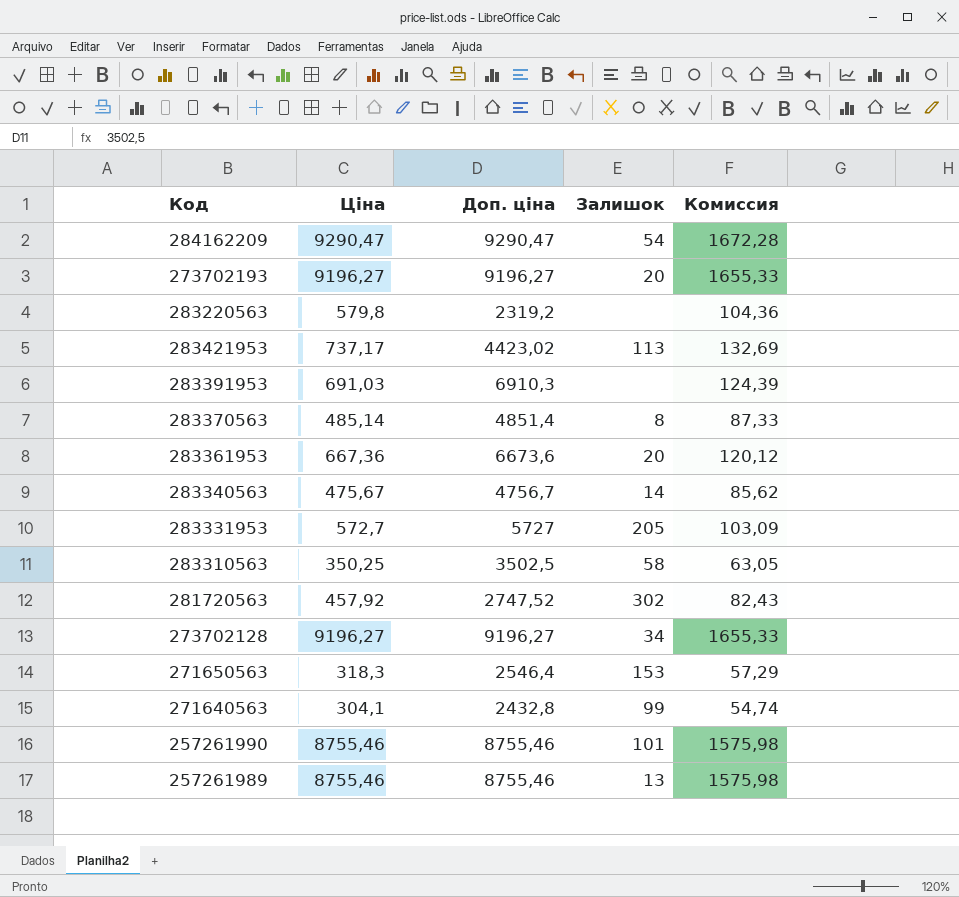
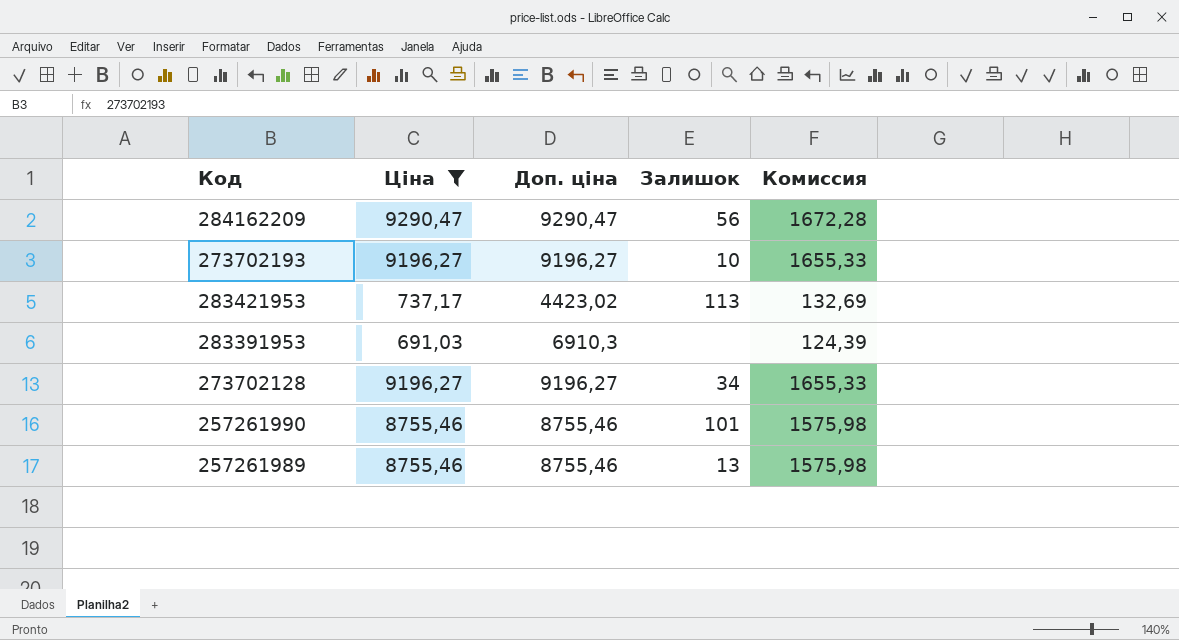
filter: none -> Ціна >= 691,03
284162209 | Залишок: 54 -> 56
273702193 | Залишок: 20 -> 10

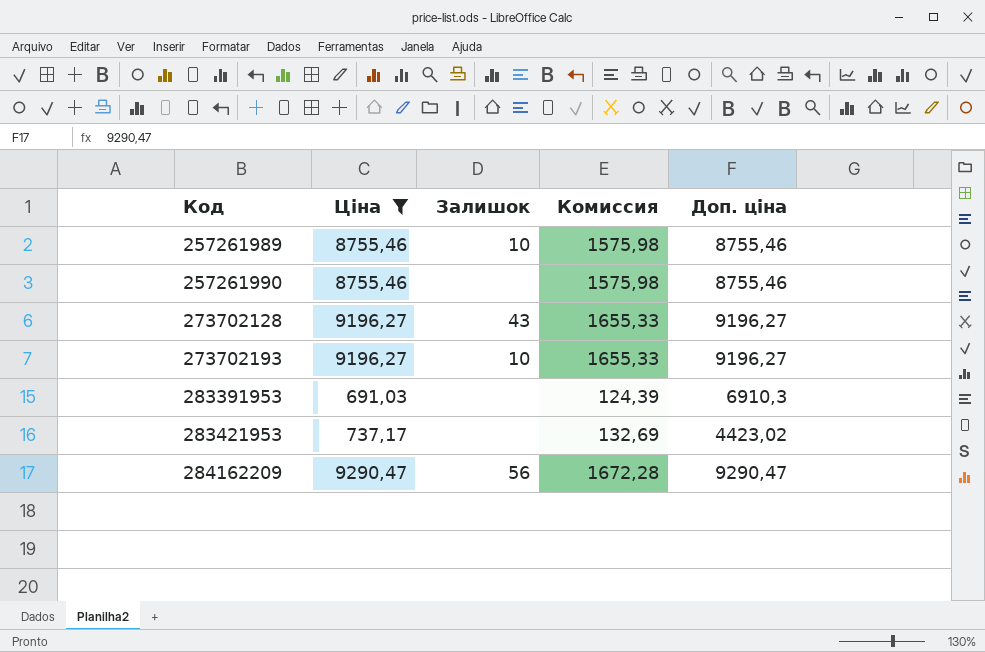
row order: none -> Код ascending
column Доп. ціна | position: 3 -> 5
257261989 | Залишок: 13 -> 10
257261990 | Залишок: 101 -> none
273702128 | Залишок: 34 -> 43
283421953 | Залишок: 113 -> none

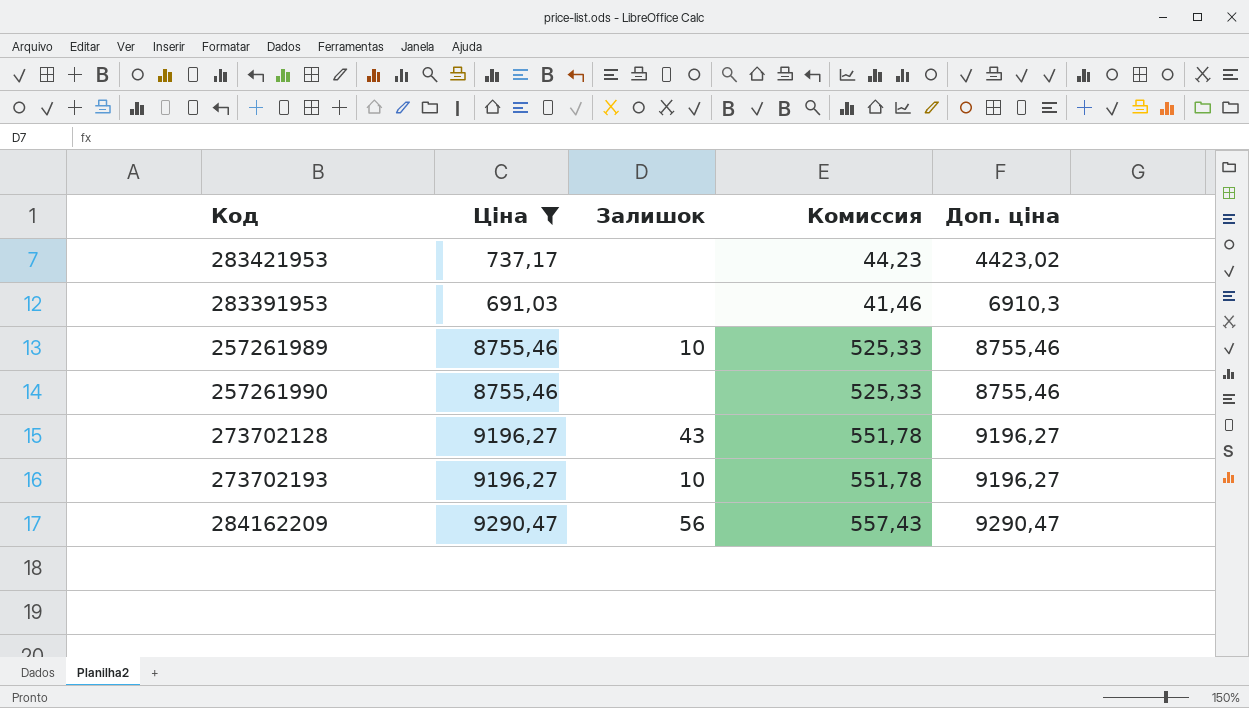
row order: Код ascending -> Доп. ціна ascending
column Комиссия | formula: [Ціна] * 0,18 -> [Ціна] * 0,06

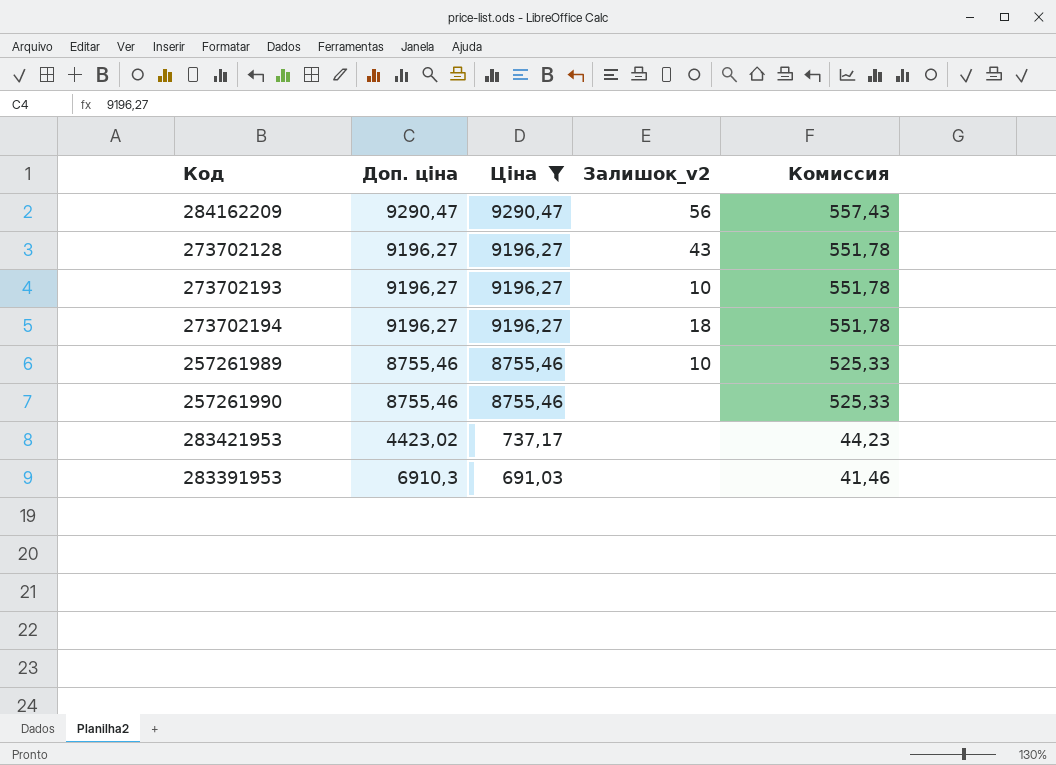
row order: Доп. ціна ascending -> Ціна descending
column Доп. ціна | position: 5 -> 2
column name: Залишок -> Залишок_v2
row 273702194: none -> 9196,27 | 9196,27 | 18 | 551,78

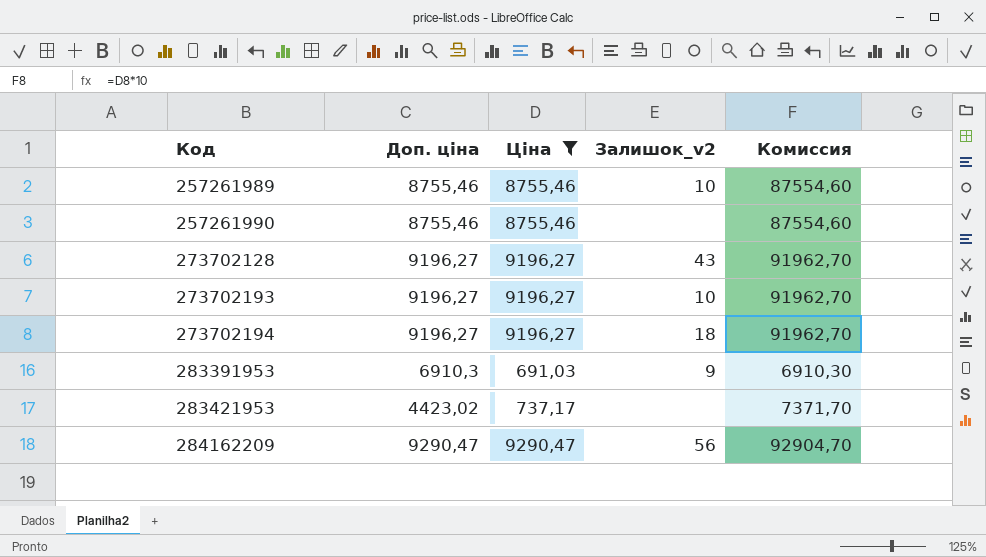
row order: Ціна descending -> Код ascending
column Комиссия | formula: [Ціна] * 0,06 -> [Ціна] * 10
283391953 | Залишок_v2: none -> 9

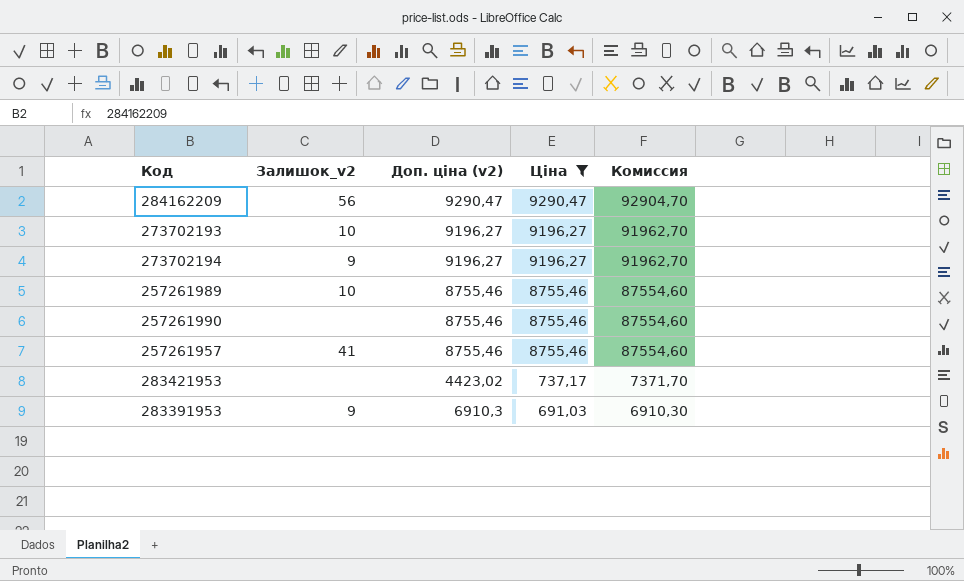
row order: Код ascending -> Ціна descending
column Залишок_v2 | position: 4 -> 2
column name: Доп. ціна -> Доп. ціна (v2)
row 273702128: 9196,27 | 9196,27 | 43 | 91962,70 -> none
273702194 | Залишок_v2: 18 -> 9
row 257261957: none -> 41 | 8755,46 | 8755,46 | 87554,60

